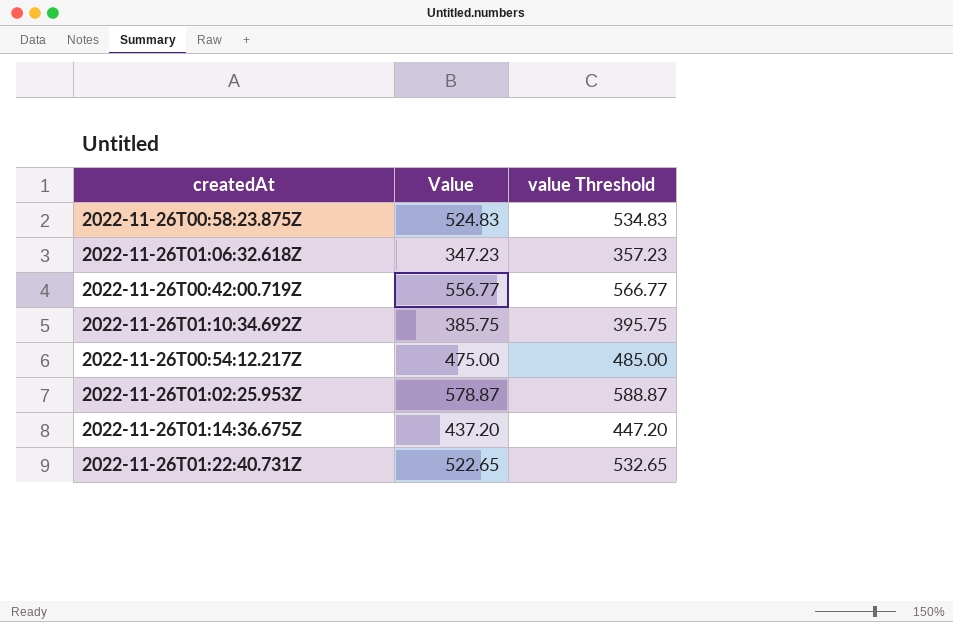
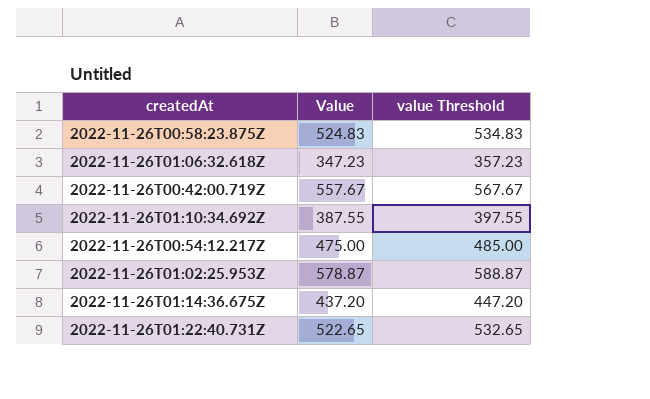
2022-11-26T00:42:00.719Z | Value: 556.77 -> 557.67
2022-11-26T00:42:00.719Z | value Threshold: 566.77 -> 567.67
2022-11-26T01:10:34.692Z | Value: 385.75 -> 387.55
2022-11-26T01:10:34.692Z | value Threshold: 395.75 -> 397.55

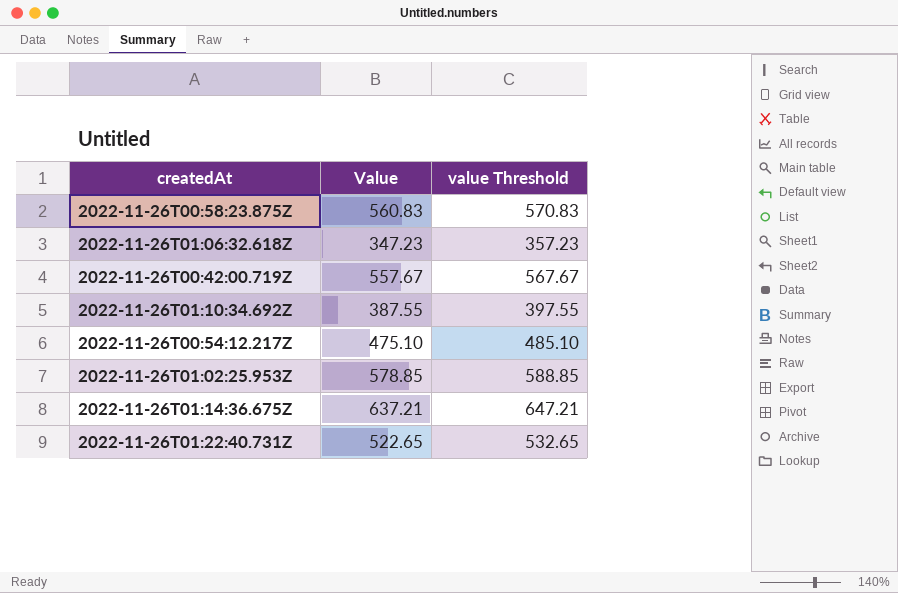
2022-11-26T00:58:23.875Z | Value: 524.83 -> 560.83
2022-11-26T00:58:23.875Z | value Threshold: 534.83 -> 570.83
2022-11-26T00:54:12.217Z | Value: 475.00 -> 475.10
2022-11-26T00:54:12.217Z | value Threshold: 485.00 -> 485.10
2022-11-26T01:02:25.953Z | Value: 578.87 -> 578.85
2022-11-26T01:02:25.953Z | value Threshold: 588.87 -> 588.85
2022-11-26T01:14:36.675Z | Value: 437.20 -> 637.21
2022-11-26T01:14:36.675Z | value Threshold: 447.20 -> 647.21

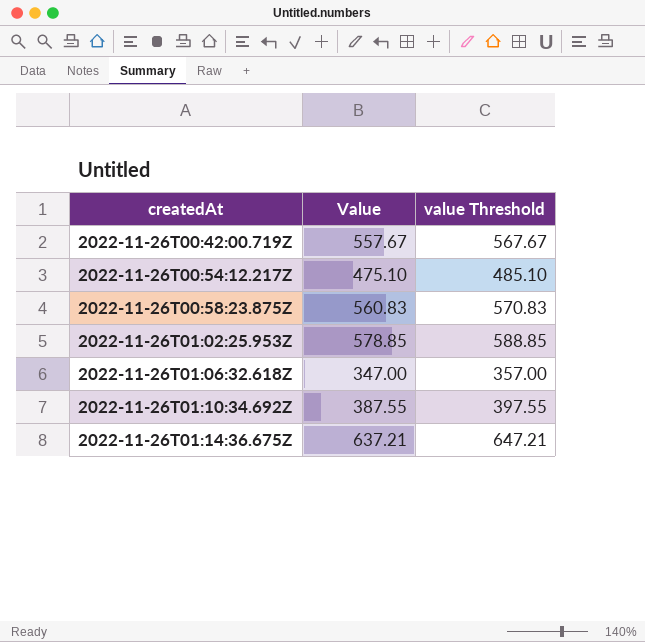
row order: none -> createdAt ascending
row 2022-11-26T01:22:40.731Z: 522.65 | 532.65 -> none
2022-11-26T01:06:32.618Z | Value: 347.23 -> 347.00
2022-11-26T01:06:32.618Z | value Threshold: 357.23 -> 357.00

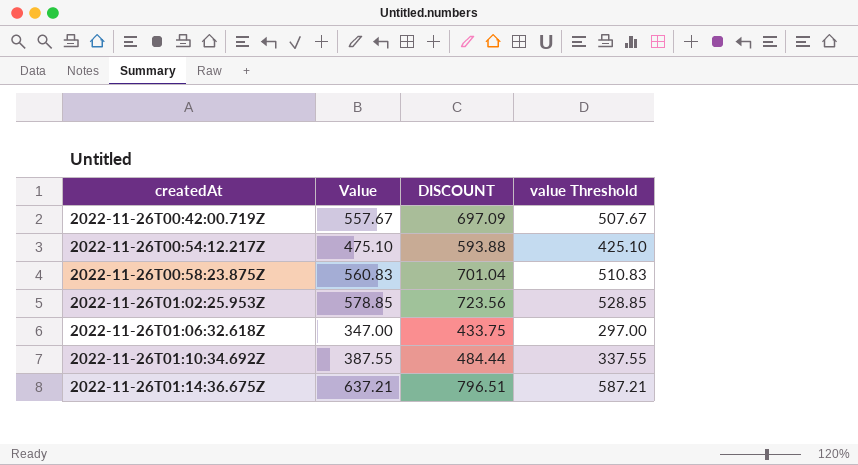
column DISCOUNT | formula: none -> [Value] * 1.25
column value Threshold | formula: [Value] + 10 -> [Value] - 50

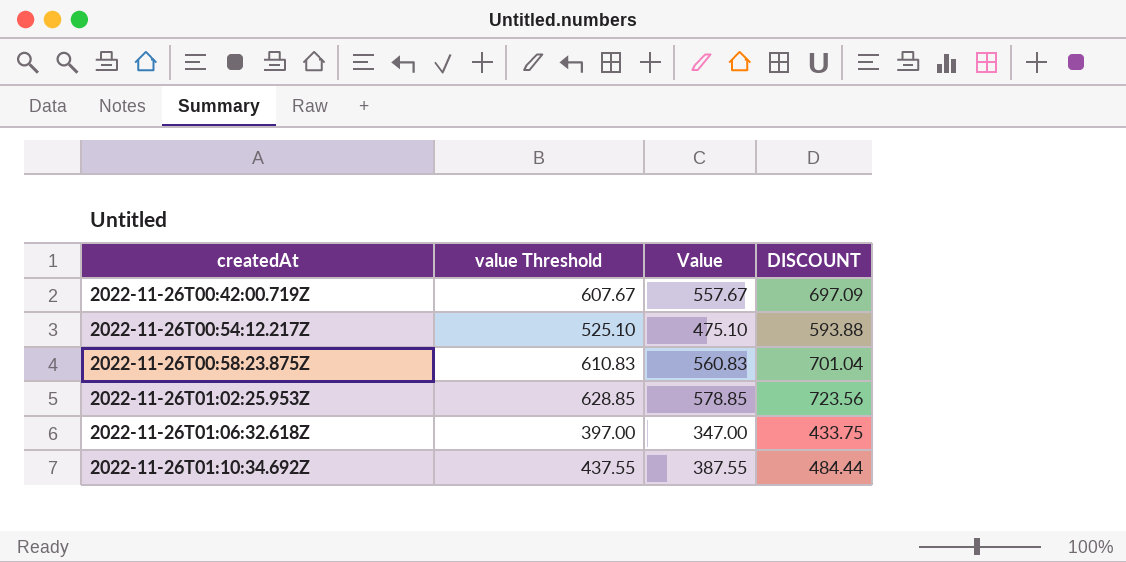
column value Threshold | formula: [Value] - 50 -> [Value] + 50
column value Threshold | position: 4 -> 2
row 2022-11-26T01:14:36.675Z: 637.21 | 796.51 | 587.21 -> none

